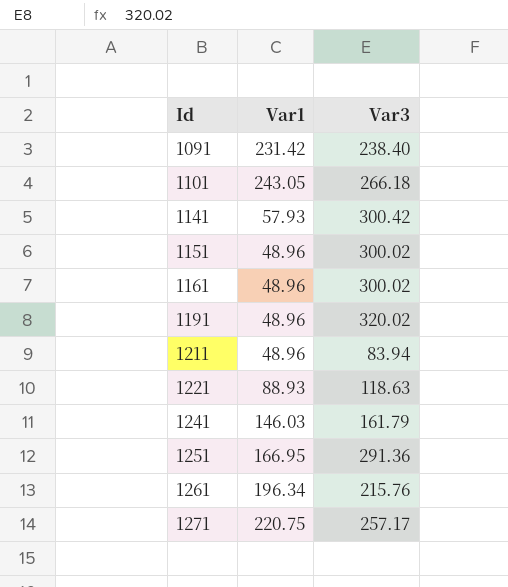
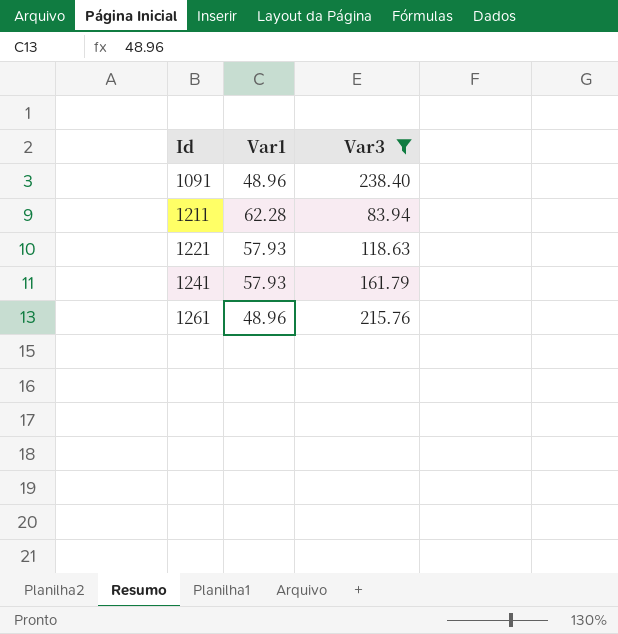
filter: none -> Var3 <= 238.40
1091 | Var1: 231.42 -> 48.96
1211 | Var1: 48.96 -> 62.28
1221 | Var1: 88.93 -> 57.93
1241 | Var1: 146.03 -> 57.93
1261 | Var1: 196.34 -> 48.96

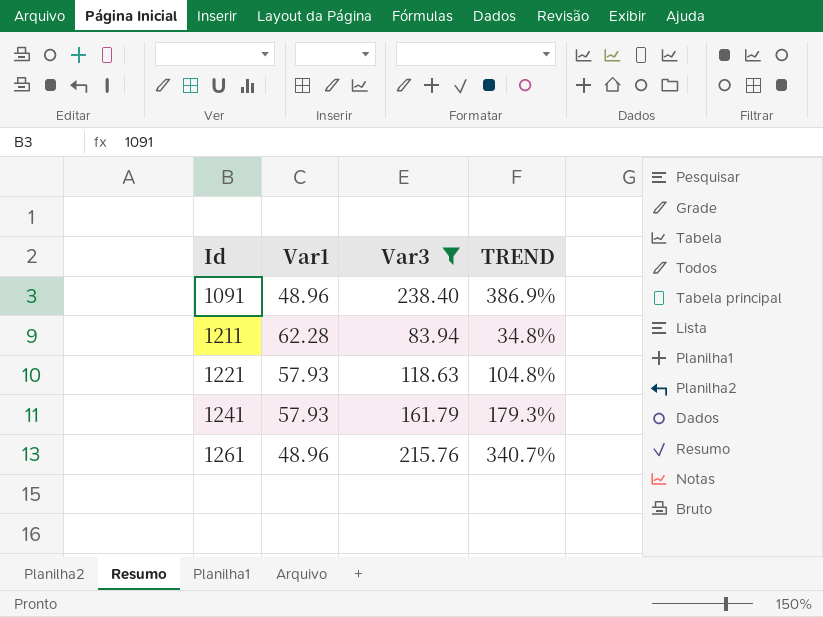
column TREND | formula: none -> ([Var3] - [Var1]) / [Var1]

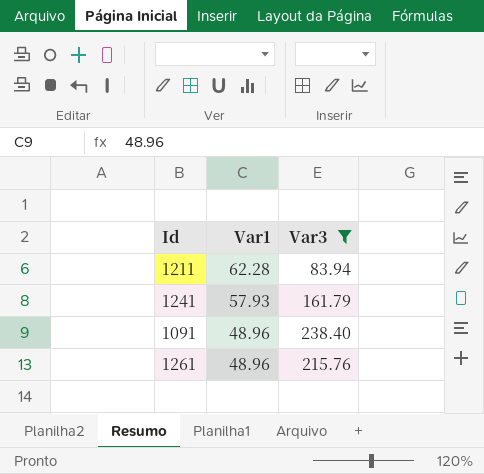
row order: Id ascending -> Var1 descending
column TREND | formula: ([Var3] - [Var1]) / [Var1] -> none
row 1221: 57.93 | 118.63 | 104.8% -> none

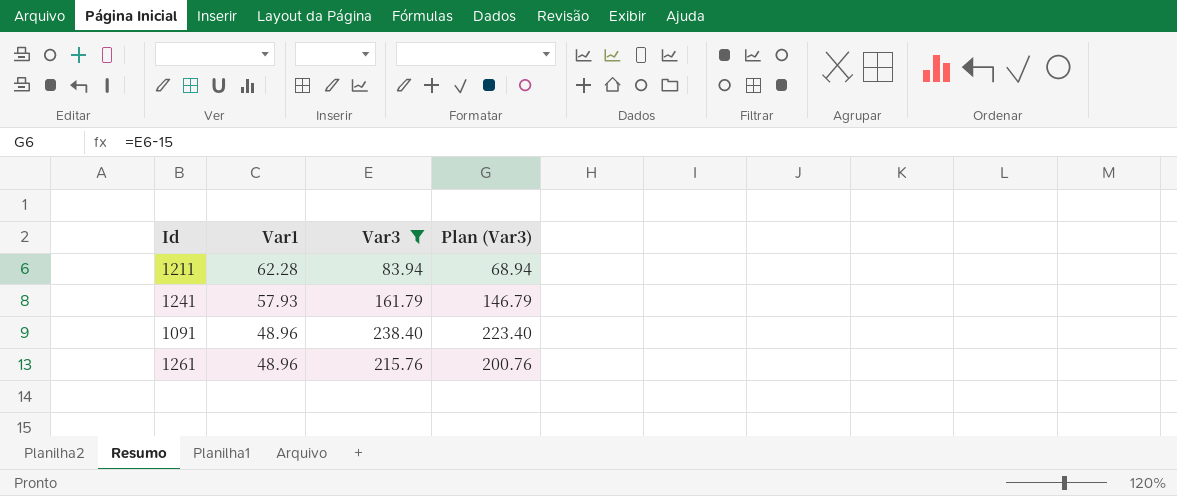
column Plan (Var3) | formula: none -> [Var3] - 15

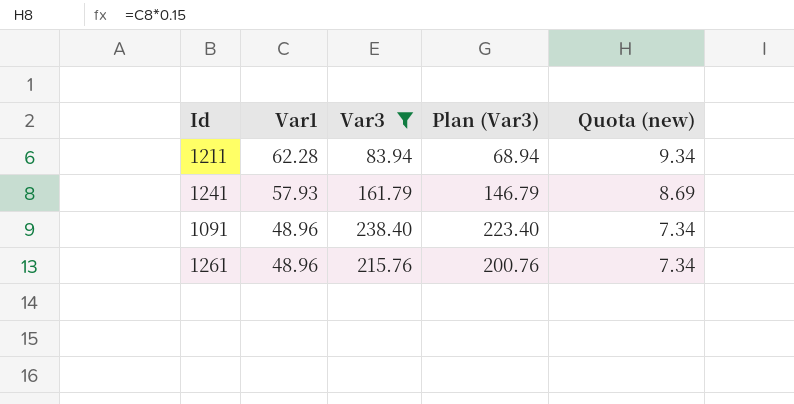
column Quota (new) | formula: none -> [Var1] * 0.15

